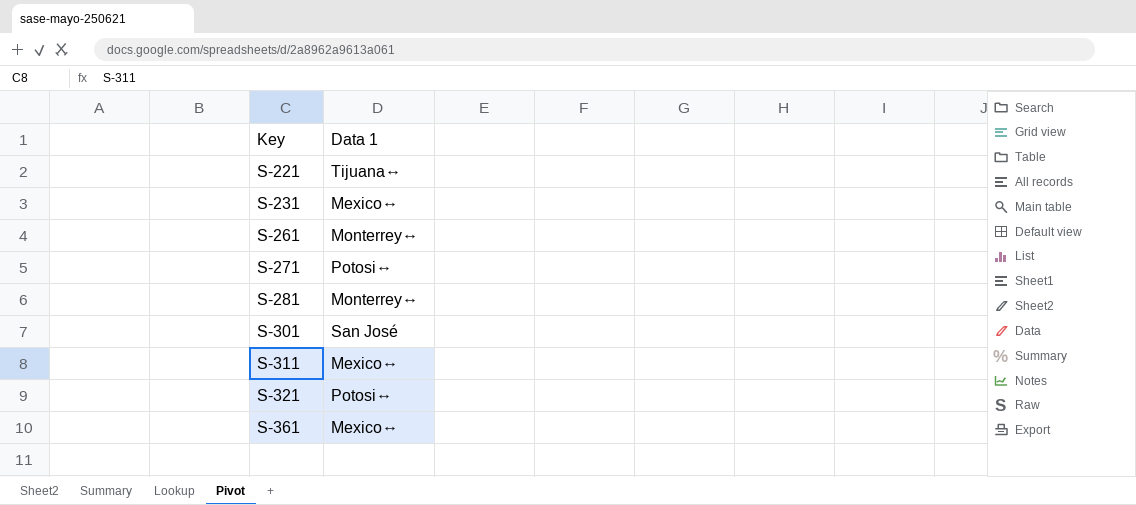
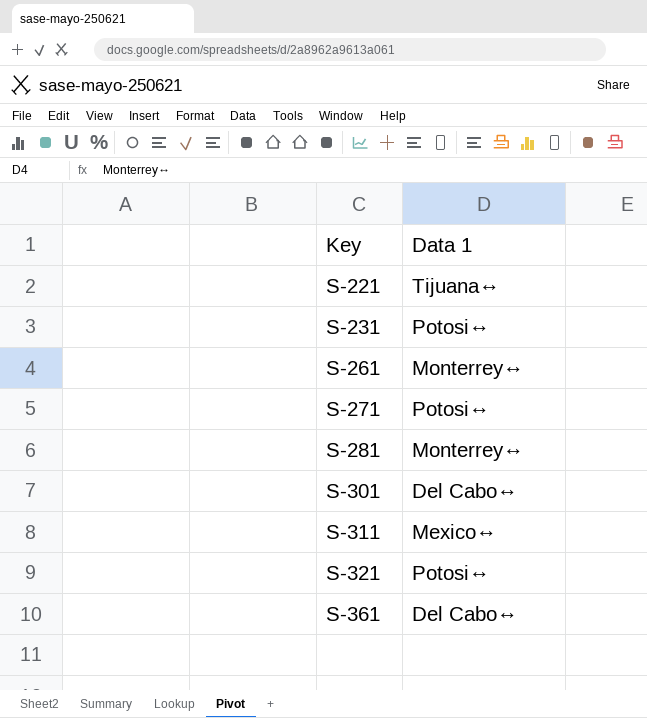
S-231 | Data 1: Mexico↔ -> Potosi↔
S-301 | Data 1: San José -> Del Cabo↔
S-361 | Data 1: Mexico↔ -> Del Cabo↔

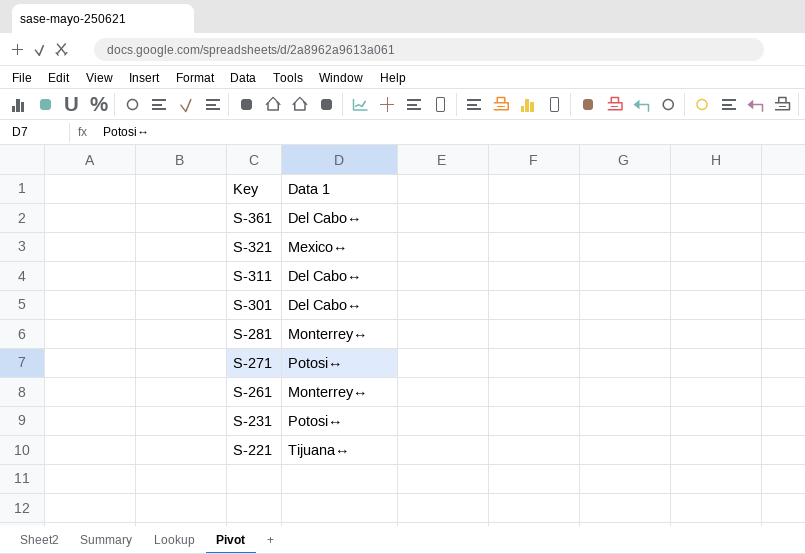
row order: Key ascending -> Key descending
S-321 | Data 1: Potosi↔ -> Mexico↔
S-311 | Data 1: Mexico↔ -> Del Cabo↔

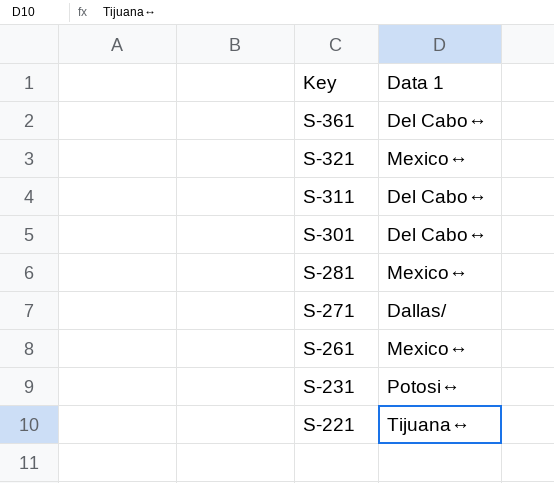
S-281 | Data 1: Monterrey↔ -> Mexico↔
S-271 | Data 1: Potosi↔ -> Dallas/
S-261 | Data 1: Monterrey↔ -> Mexico↔

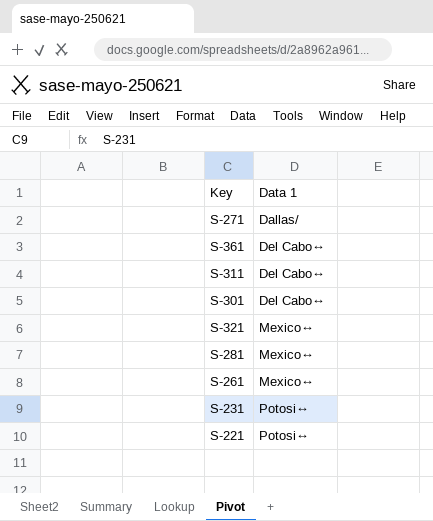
row order: Key descending -> Data 1 ascending
S-221 | Data 1: Tijuana↔ -> Potosi↔

